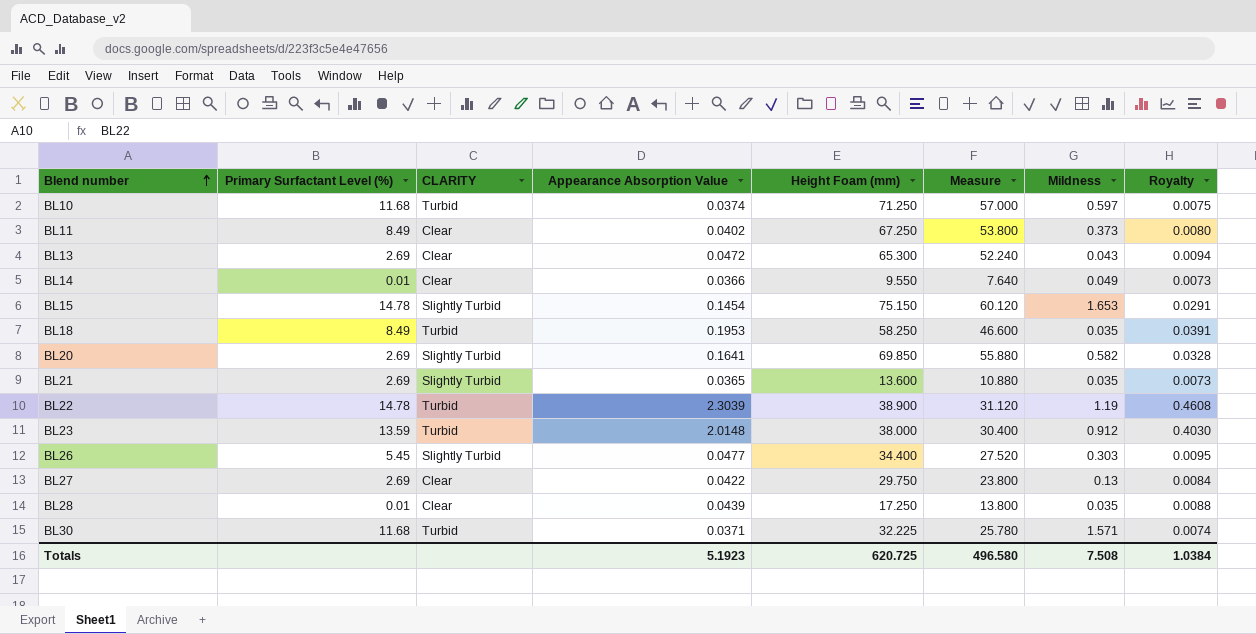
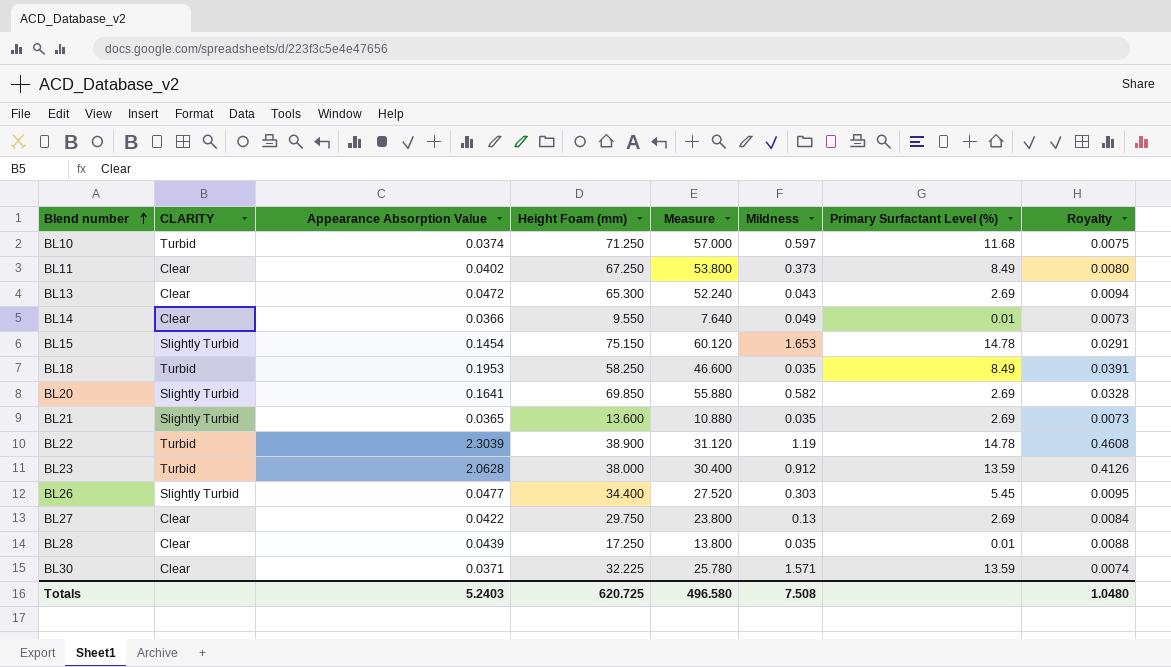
column Primary Surfactant Level (%) | position: 2 -> 7
BL23 | Appearance Absorption Value: 2.0148 -> 2.0628
BL23 | Royalty: 0.4030 -> 0.4126
BL30 | CLARITY: Turbid -> Clear
BL30 | Primary Surfactant Level (%): 11.68 -> 13.59
Totals | Appearance Absorption Value: 5.1923 -> 5.2403
Totals | Royalty: 1.0384 -> 1.0480

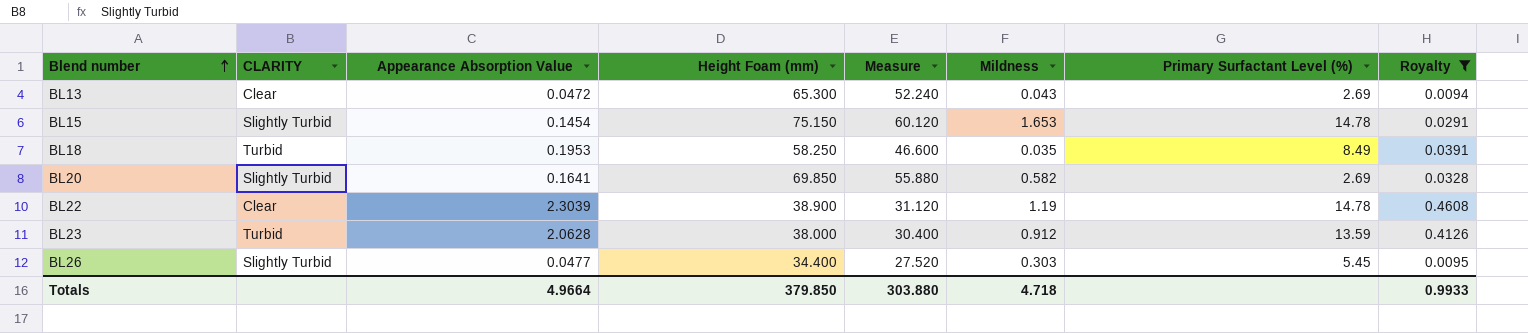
filter: none -> Royalty >= 0.0094
BL22 | CLARITY: Turbid -> Clear
Totals | Appearance Absorption Value: 5.2403 -> 4.9664
Totals | Height Foam (mm): 620.725 -> 379.850
Totals | Measure: 496.580 -> 303.880
Totals | Mildness: 7.508 -> 4.718
Totals | Royalty: 1.0480 -> 0.9933

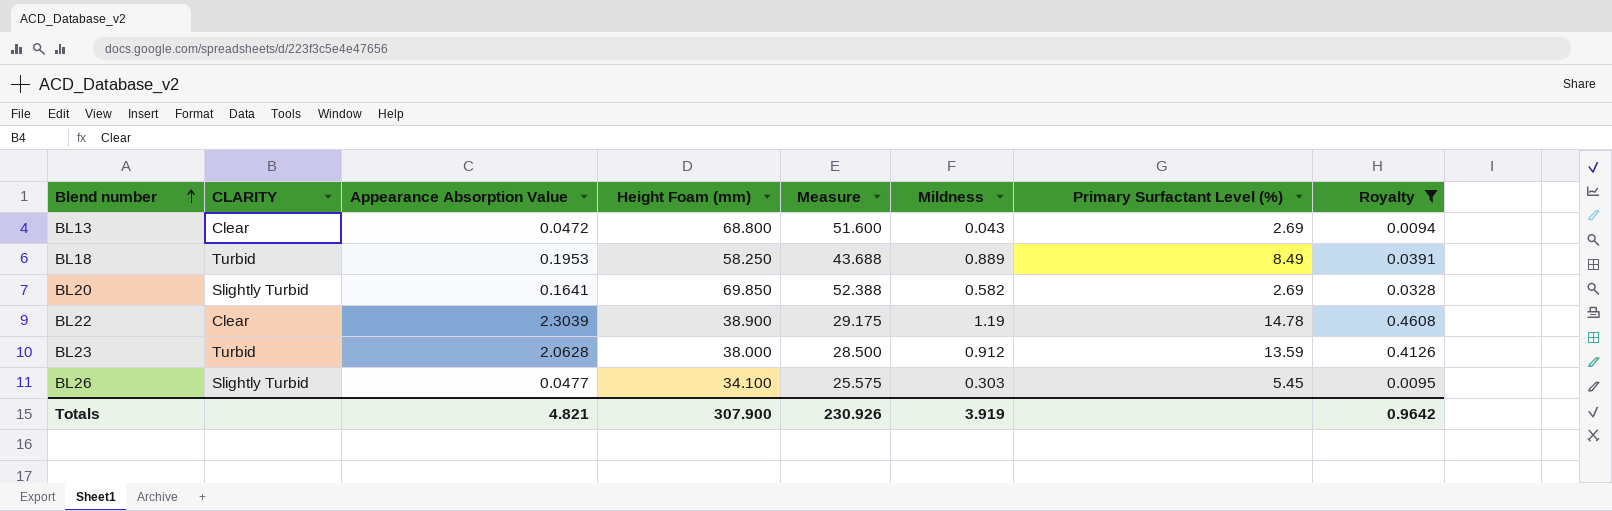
column Measure | formula: [Height Foam (mm)] * 0.8 -> [Height Foam (mm)] * 0.75
row BL15: Slightly Turbid | 0.1454 | 75.150 | 60.120 | 1.653 | 14.78 | 0.0291 -> none
BL13 | Height Foam (mm): 65.300 -> 68.800
BL18 | Mildness: 0.035 -> 0.889
BL26 | Height Foam (mm): 34.400 -> 34.100
Totals | Appearance Absorption Value: 4.9664 -> 4.821
Totals | Height Foam (mm): 379.850 -> 307.900
Totals | Measure: 303.880 -> 230.926
Totals | Mildness: 4.718 -> 3.919
Totals | Royalty: 0.9933 -> 0.9642

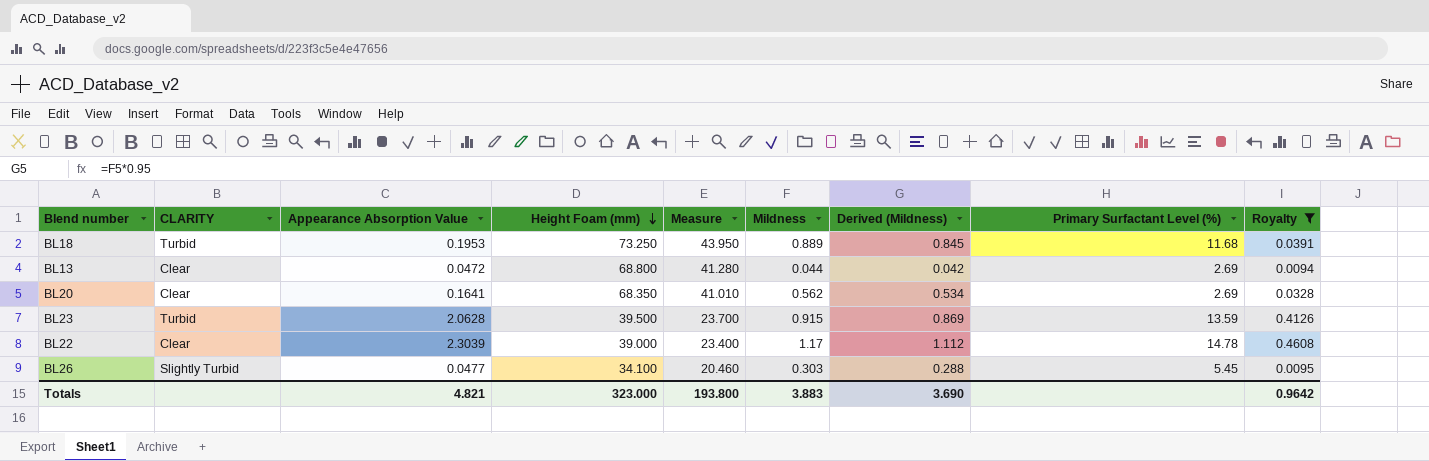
row order: Blend number ascending -> Height Foam (mm) descending
column Measure | formula: [Height Foam (mm)] * 0.75 -> [Height Foam (mm)] * 0.6
column Derived (Mildness) | formula: none -> [Mildness] * 0.95
BL18 | Height Foam (mm): 58.250 -> 73.250
BL18 | Primary Surfactant Level (%): 8.49 -> 11.68
BL13 | Mildness: 0.043 -> 0.044
BL20 | CLARITY: Slightly Turbid -> Clear
BL20 | Height Foam (mm): 69.850 -> 68.350
BL20 | Mildness: 0.582 -> 0.562
BL23 | Height Foam (mm): 38.000 -> 39.500
BL23 | Mildness: 0.912 -> 0.915
BL22 | Height Foam (mm): 38.900 -> 39.000
BL22 | Mildness: 1.19 -> 1.17
Totals | Height Foam (mm): 307.900 -> 323.000
Totals | Measure: 230.926 -> 193.800
Totals | Mildness: 3.919 -> 3.883

